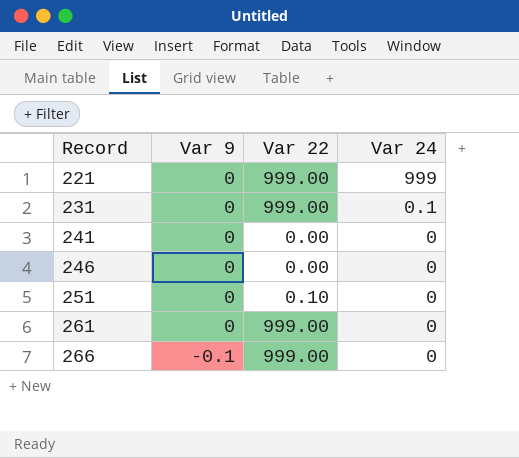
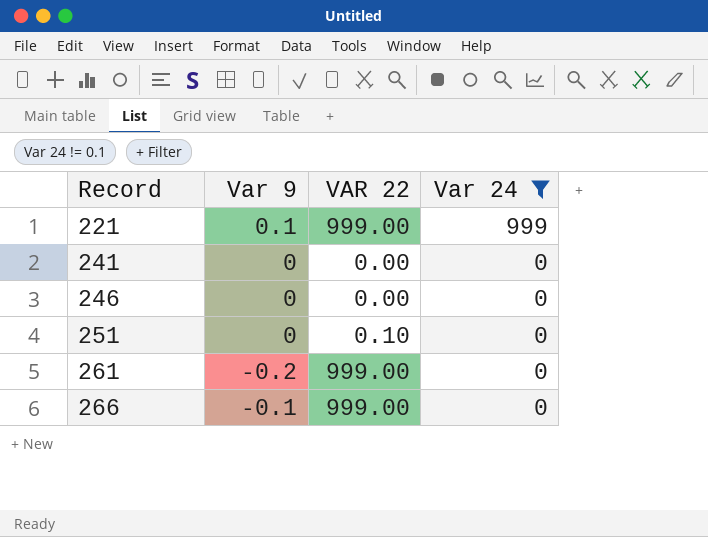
filter: none -> Var 24 != 0.1
column name: Var 22 -> VAR 22
221 | Var 9: 0 -> 0.1
261 | Var 9: 0 -> -0.2

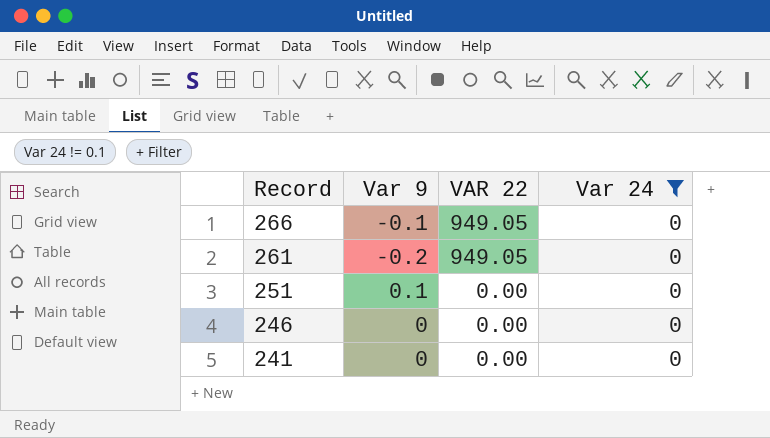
row order: Record ascending -> Record descending
row 221: 0.1 | 999.00 | 999 -> none
266 | VAR 22: 999.00 -> 949.05
261 | VAR 22: 999.00 -> 949.05
251 | Var 9: 0 -> 0.1
251 | VAR 22: 0.10 -> 0.00

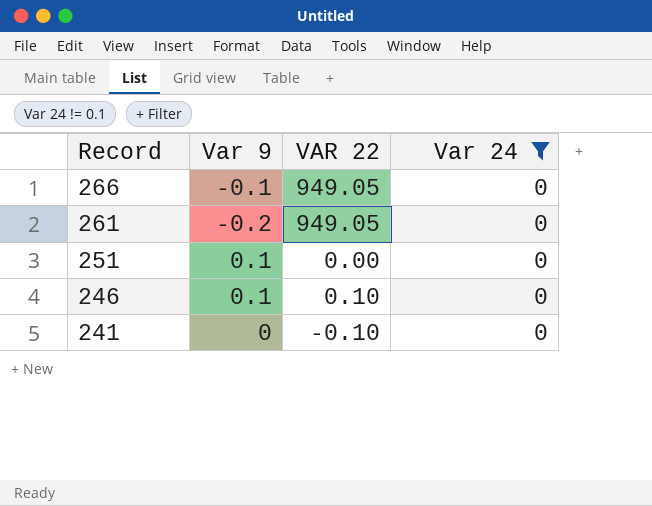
246 | Var 9: 0 -> 0.1
246 | VAR 22: 0.00 -> 0.10
241 | VAR 22: 0.00 -> -0.10

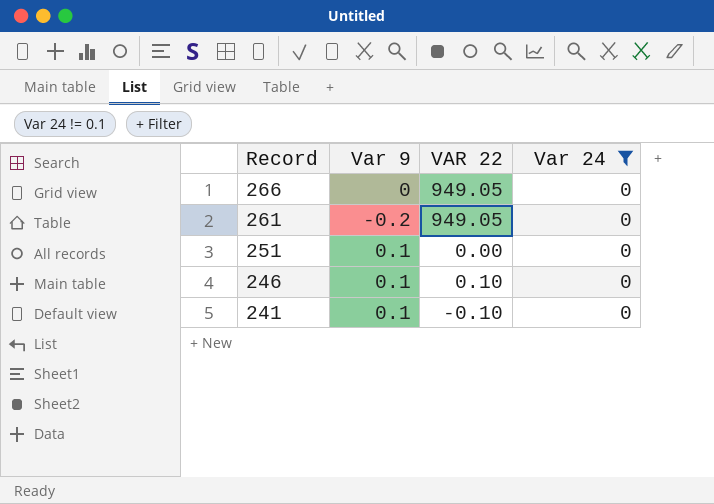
266 | Var 9: -0.1 -> 0
241 | Var 9: 0 -> 0.1

